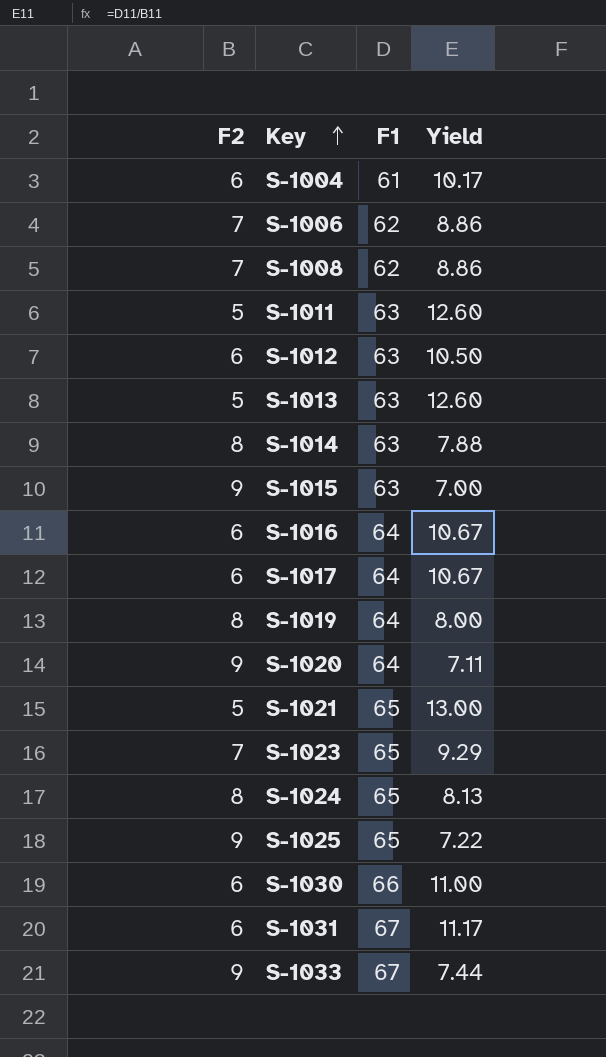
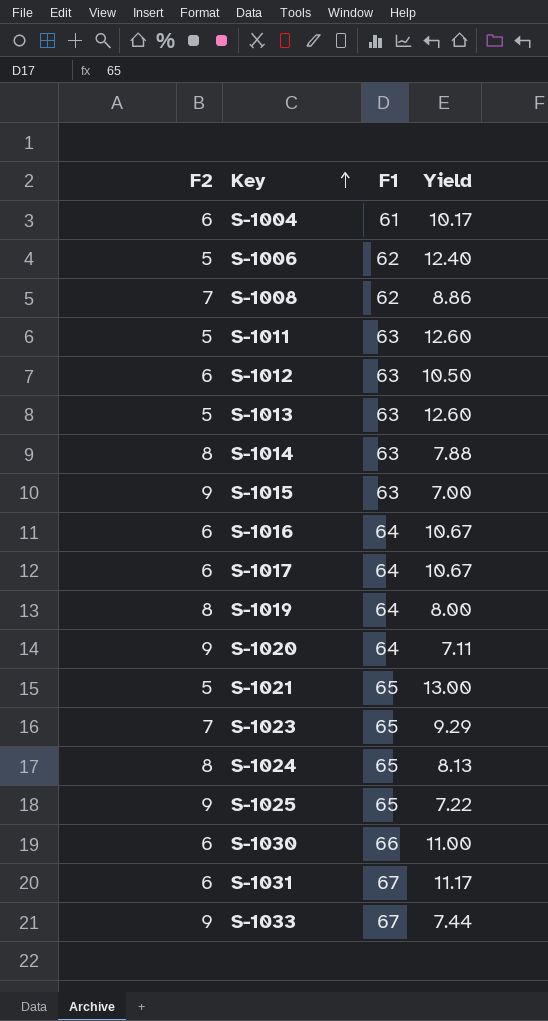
S-1006 | F2: 7 -> 5
S-1006 | Yield: 8.86 -> 12.40

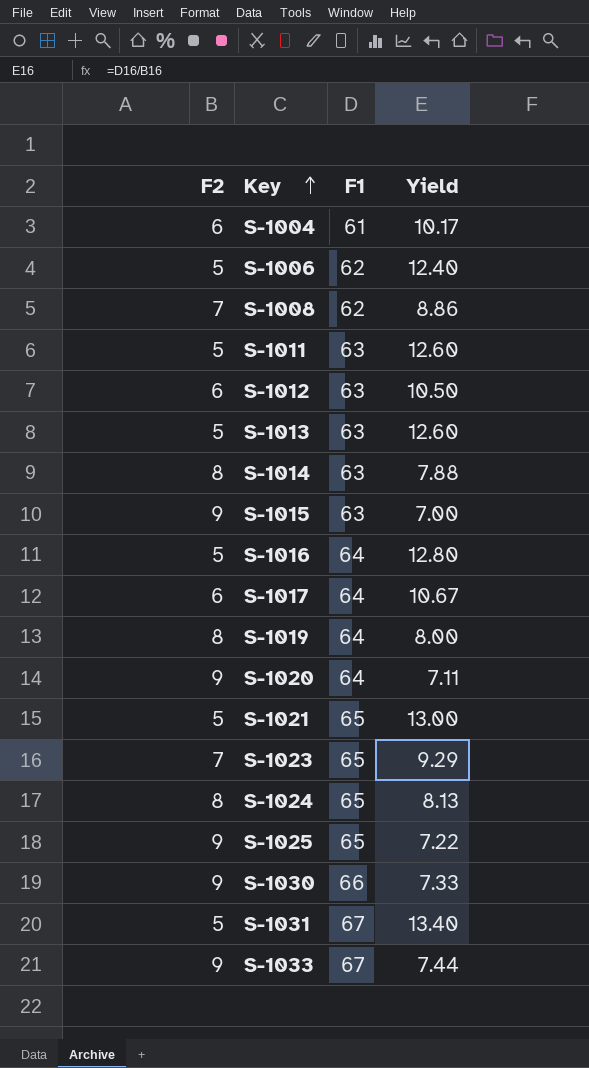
S-1016 | F2: 6 -> 5
S-1016 | Yield: 10.67 -> 12.80
S-1030 | F2: 6 -> 9
S-1030 | Yield: 11.00 -> 7.33
S-1031 | F2: 6 -> 5
S-1031 | Yield: 11.17 -> 13.40

